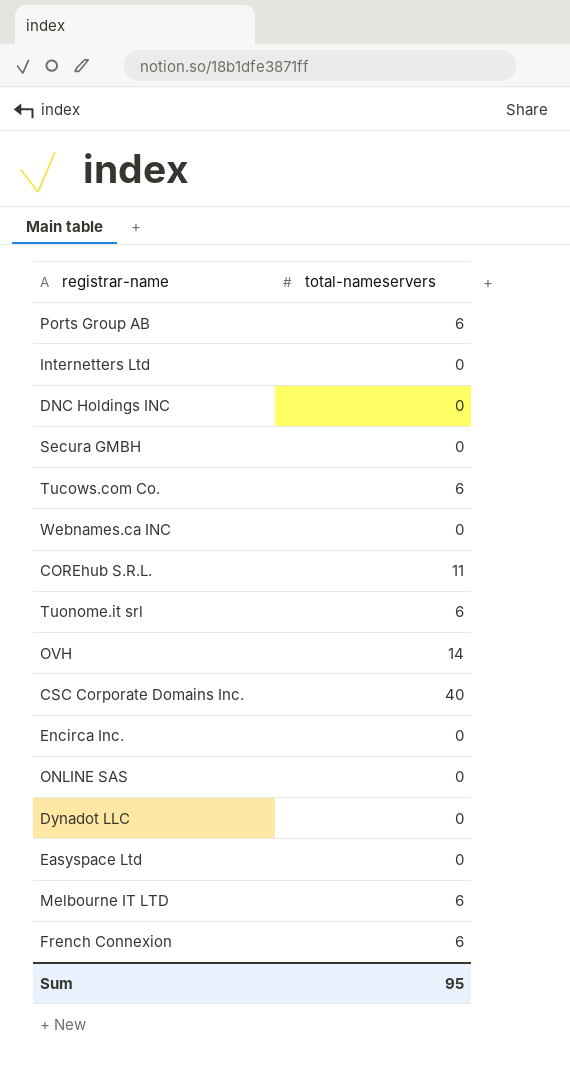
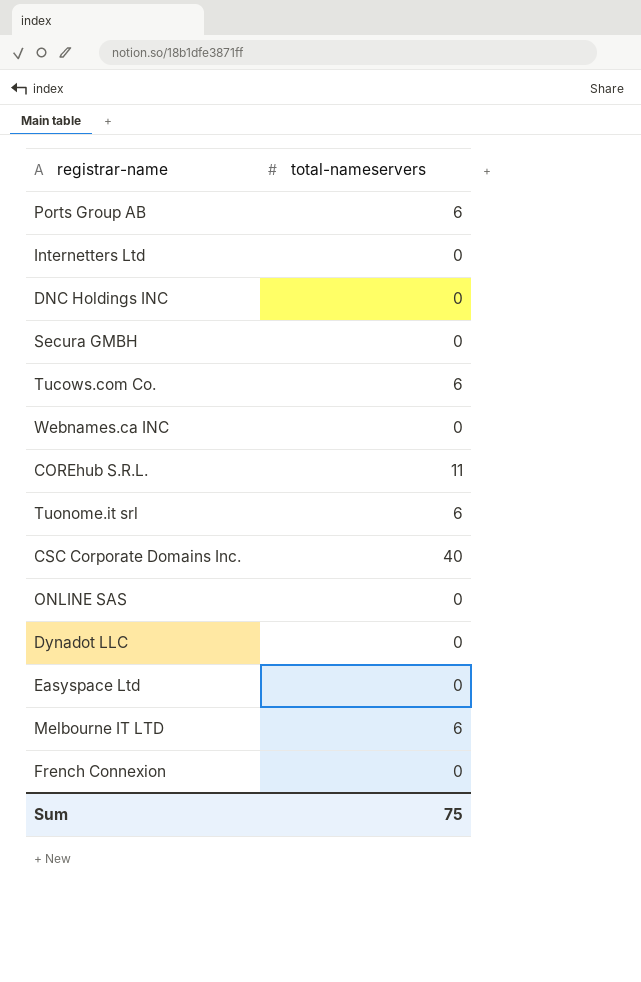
row OVH: 14 -> none
row Encirca Inc.: 0 -> none
French Connexion | total-nameservers: 6 -> 0
Sum | total-nameservers: 95 -> 75

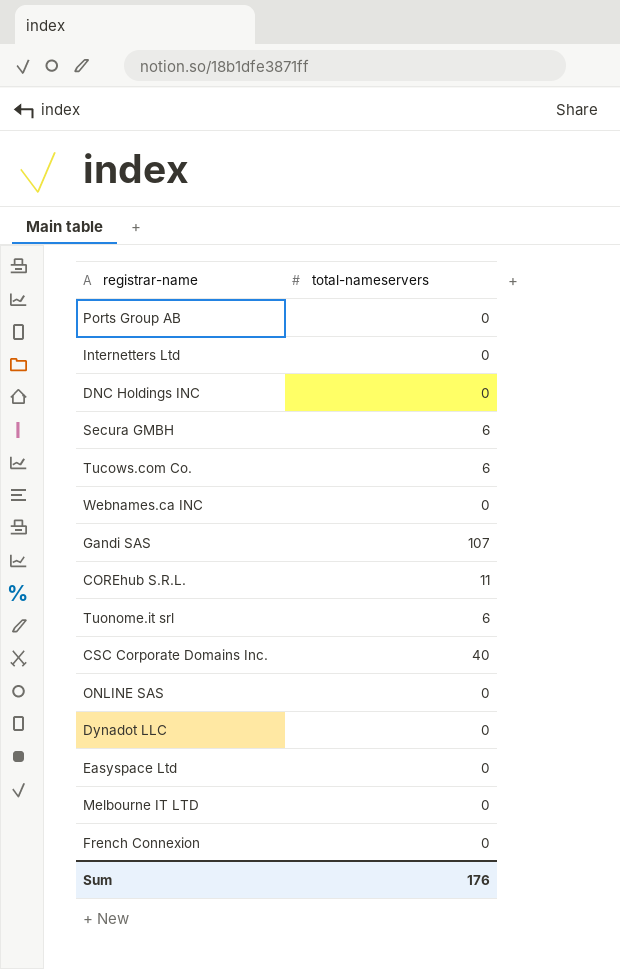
Ports Group AB | total-nameservers: 6 -> 0
Secura GMBH | total-nameservers: 0 -> 6
row Gandi SAS: none -> 107
Melbourne IT LTD | total-nameservers: 6 -> 0
Sum | total-nameservers: 75 -> 176

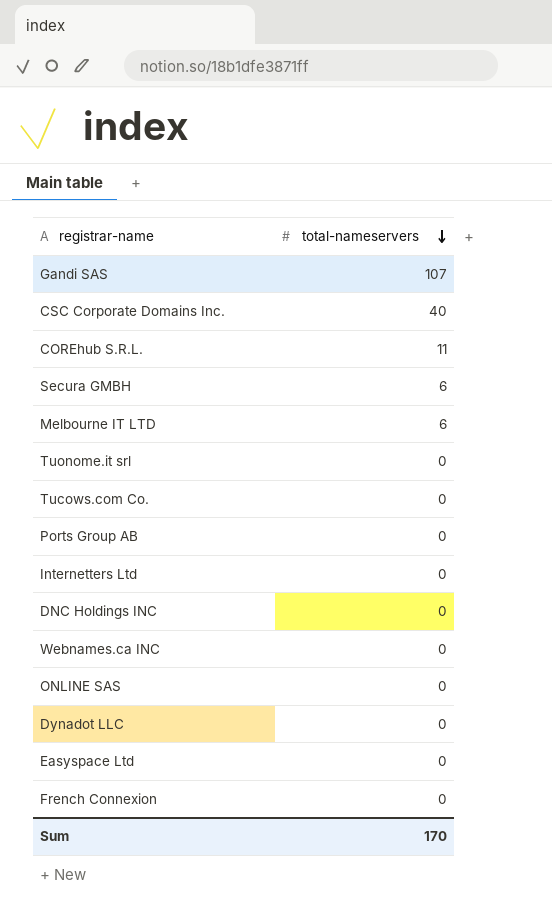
row order: none -> total-nameservers descending
Melbourne IT LTD | total-nameservers: 0 -> 6
Tuonome.it srl | total-nameservers: 6 -> 0
Tucows.com Co. | total-nameservers: 6 -> 0
Sum | total-nameservers: 176 -> 170

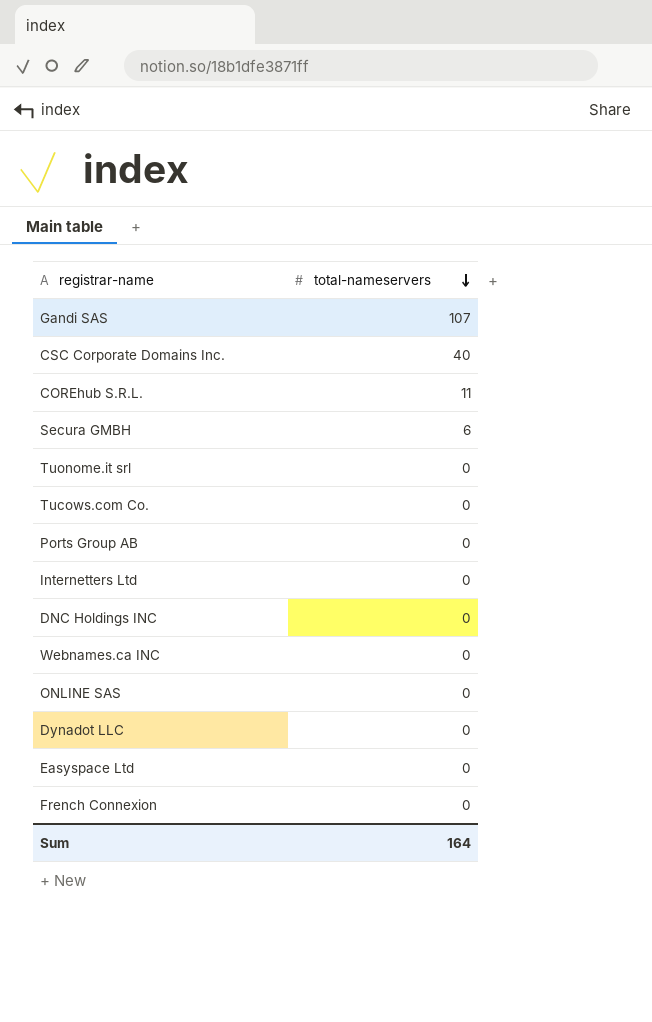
row Melbourne IT LTD: 6 -> none
Sum | total-nameservers: 170 -> 164

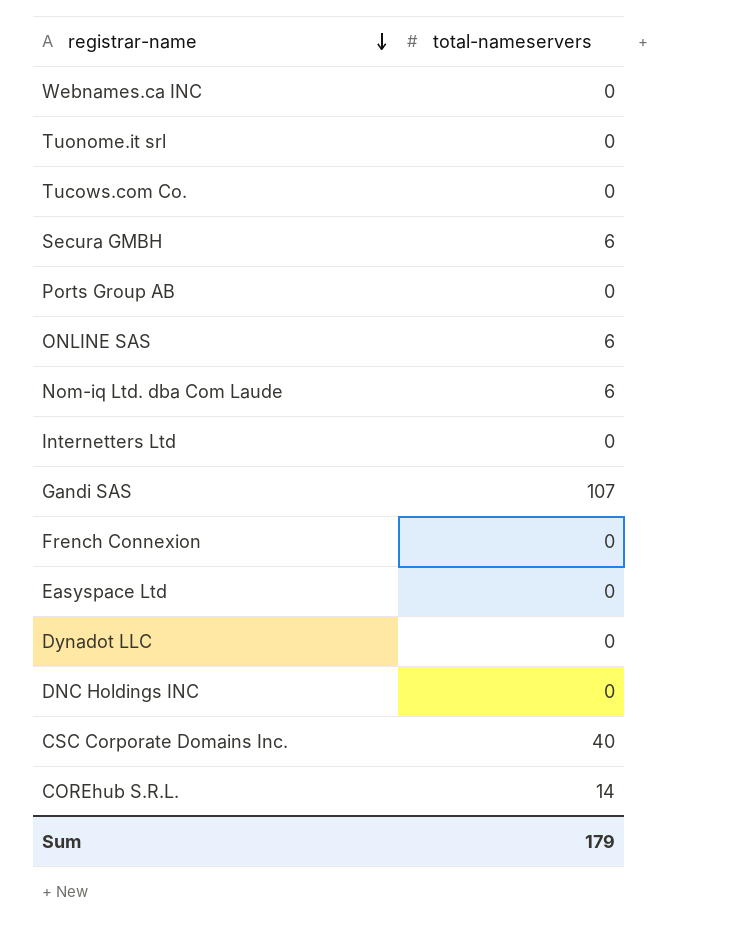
row order: total-nameservers descending -> registrar-name descending
ONLINE SAS | total-nameservers: 0 -> 6
row Nom-iq Ltd. dba Com Laude: none -> 6
COREhub S.R.L. | total-nameservers: 11 -> 14
Sum | total-nameservers: 164 -> 179

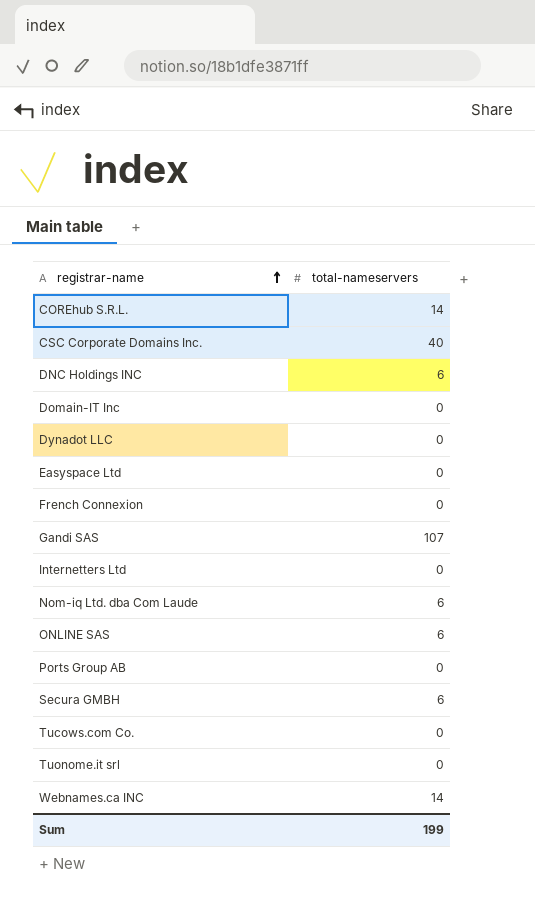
row order: registrar-name descending -> registrar-name ascending
DNC Holdings INC | total-nameservers: 0 -> 6
row Domain-IT Inc: none -> 0
Webnames.ca INC | total-nameservers: 0 -> 14
Sum | total-nameservers: 179 -> 199

